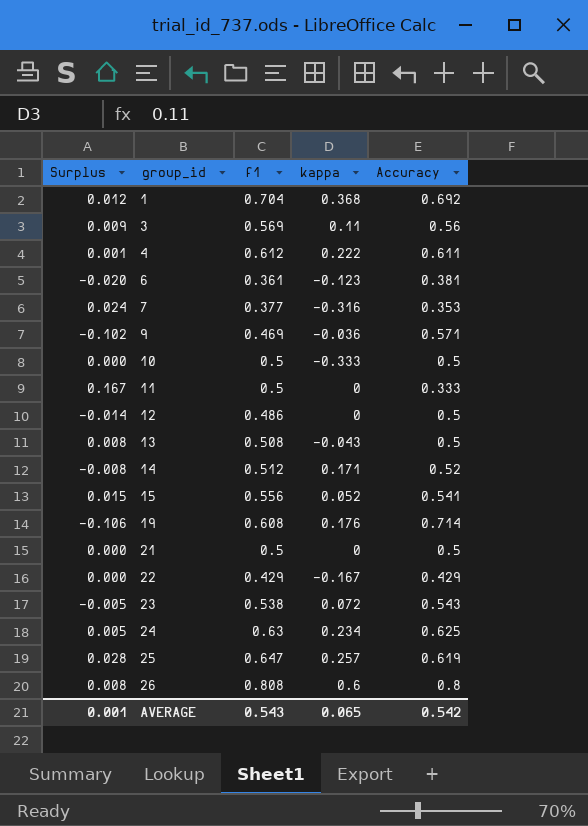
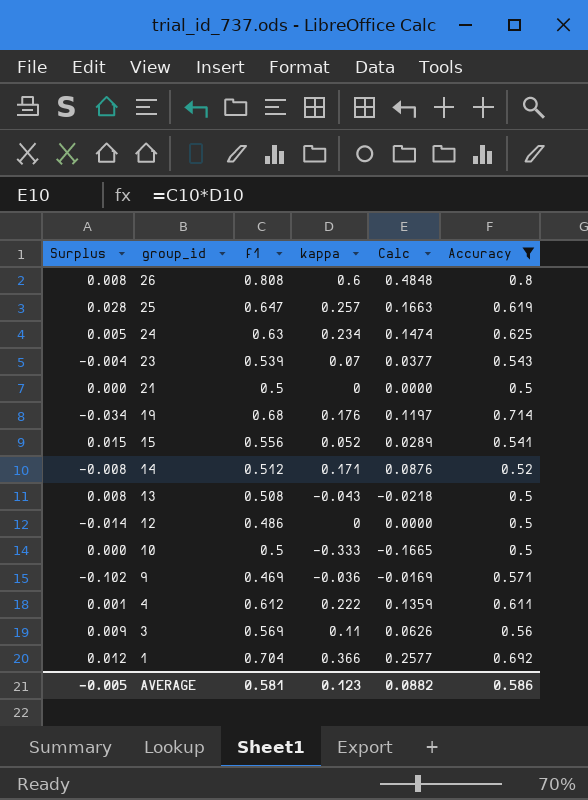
filter: none -> Accuracy >= 0.5
row order: group_id ascending -> group_id descending
column Calc | formula: none -> [f1] * [kappa]
23 | Surplus: -0.005 -> -0.004
23 | f1: 0.538 -> 0.539
23 | kappa: 0.072 -> 0.07
19 | Surplus: -0.106 -> -0.034
19 | f1: 0.608 -> 0.68
1 | kappa: 0.368 -> 0.366
AVERAGE | Surplus: 0.001 -> -0.005
AVERAGE | f1: 0.543 -> 0.581
AVERAGE | kappa: 0.065 -> 0.123
AVERAGE | Accuracy: 0.542 -> 0.586

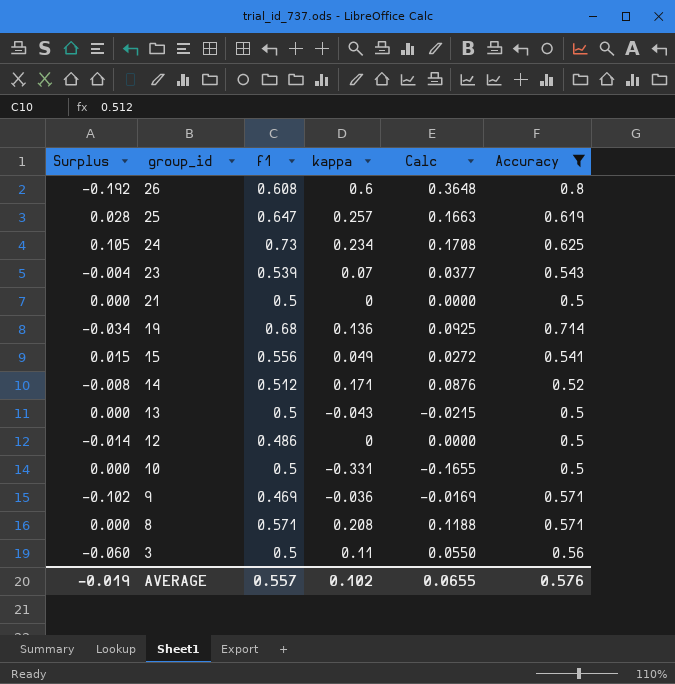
row 4: 0.001 | 0.612 | 0.222 | 0.1359 | 0.611 -> none
row 1: 0.012 | 0.704 | 0.366 | 0.2577 | 0.692 -> none
26 | Surplus: 0.008 -> -0.192
26 | f1: 0.808 -> 0.608
26 | Calc: 0.4848 -> 0.3648
24 | Surplus: 0.005 -> 0.105
24 | f1: 0.63 -> 0.73
24 | Calc: 0.1474 -> 0.1708
19 | kappa: 0.176 -> 0.136
19 | Calc: 0.1197 -> 0.0925
15 | kappa: 0.052 -> 0.049
15 | Calc: 0.0289 -> 0.0272
13 | Surplus: 0.008 -> 0.000
13 | f1: 0.508 -> 0.5
13 | Calc: -0.0218 -> -0.0215
10 | kappa: -0.333 -> -0.331
10 | Calc: -0.1665 -> -0.1655
row 8: none -> 0.000 | 0.571 | 0.208 | 0.1188 | 0.571
3 | Surplus: 0.009 -> -0.060
3 | f1: 0.569 -> 0.5
3 | Calc: 0.0626 -> 0.0550
AVERAGE | Surplus: -0.005 -> -0.019
AVERAGE | f1: 0.581 -> 0.557
AVERAGE | kappa: 0.123 -> 0.102
AVERAGE | Calc: 0.0882 -> 0.0655
AVERAGE | Accuracy: 0.586 -> 0.576

